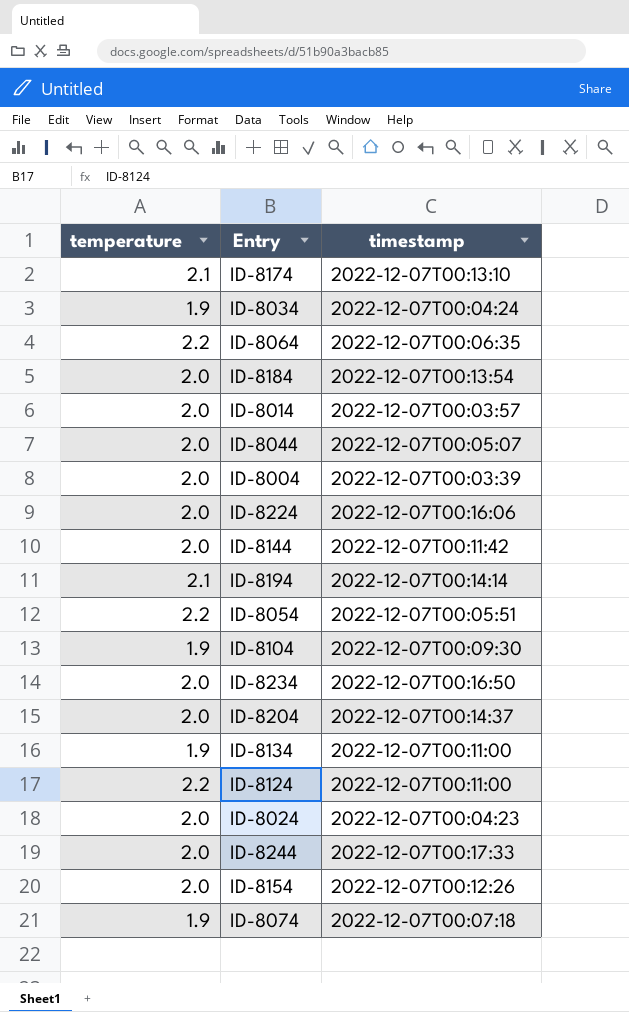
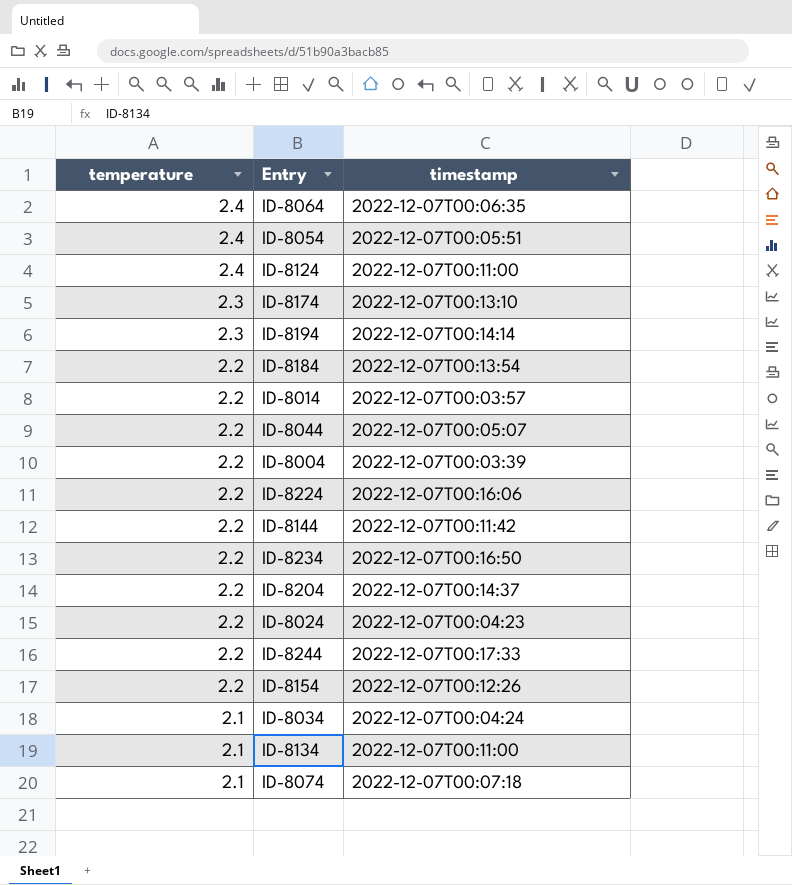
row order: none -> temperature descending
row ID-8104: 1.9 | 2022-12-07T00:09:30 -> none
ID-8064 | temperature: 2.2 -> 2.4
ID-8054 | temperature: 2.2 -> 2.4
ID-8124 | temperature: 2.2 -> 2.4
ID-8174 | temperature: 2.1 -> 2.3
ID-8194 | temperature: 2.1 -> 2.3
ID-8184 | temperature: 2.0 -> 2.2
ID-8014 | temperature: 2.0 -> 2.2
ID-8044 | temperature: 2.0 -> 2.2
ID-8004 | temperature: 2.0 -> 2.2
ID-8224 | temperature: 2.0 -> 2.2
ID-8144 | temperature: 2.0 -> 2.2
ID-8234 | temperature: 2.0 -> 2.2
ID-8204 | temperature: 2.0 -> 2.2
ID-8024 | temperature: 2.0 -> 2.2
ID-8244 | temperature: 2.0 -> 2.2
ID-8154 | temperature: 2.0 -> 2.2
ID-8034 | temperature: 1.9 -> 2.1
ID-8134 | temperature: 1.9 -> 2.1
ID-8074 | temperature: 1.9 -> 2.1

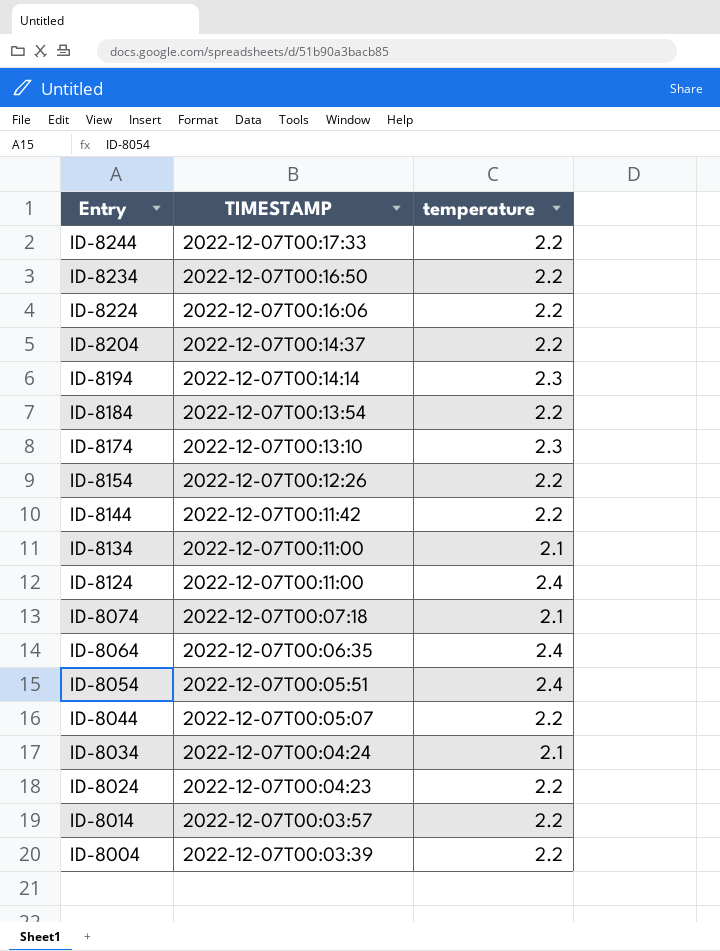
row order: temperature descending -> Entry descending
column name: timestamp -> TIMESTAMP
column temperature | position: 1 -> 3

